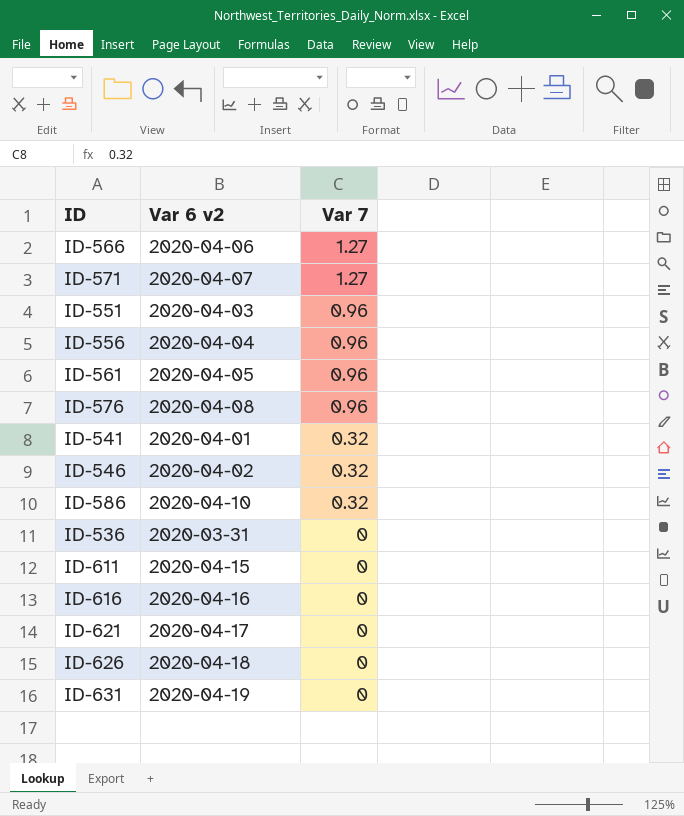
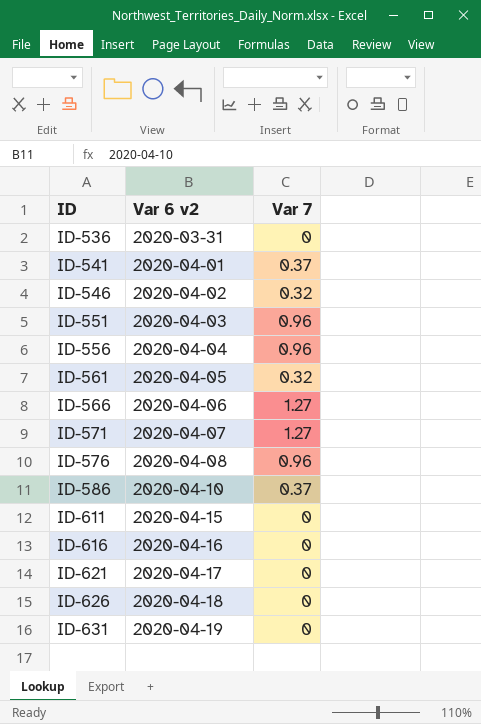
row order: Var 7 descending -> ID ascending
ID-541 | Var 7: 0.32 -> 0.37
ID-561 | Var 7: 0.96 -> 0.32
ID-586 | Var 7: 0.32 -> 0.37

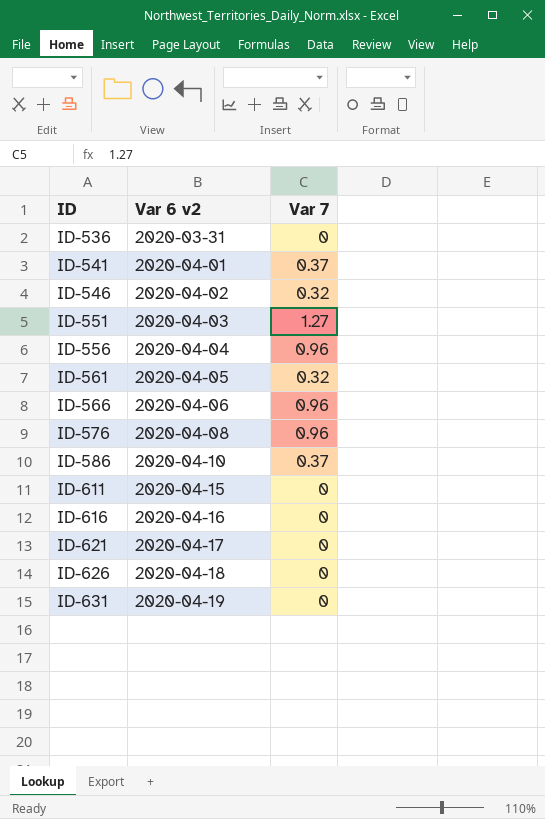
row ID-571: 2020-04-07 | 1.27 -> none
ID-551 | Var 7: 0.96 -> 1.27
ID-566 | Var 7: 1.27 -> 0.96

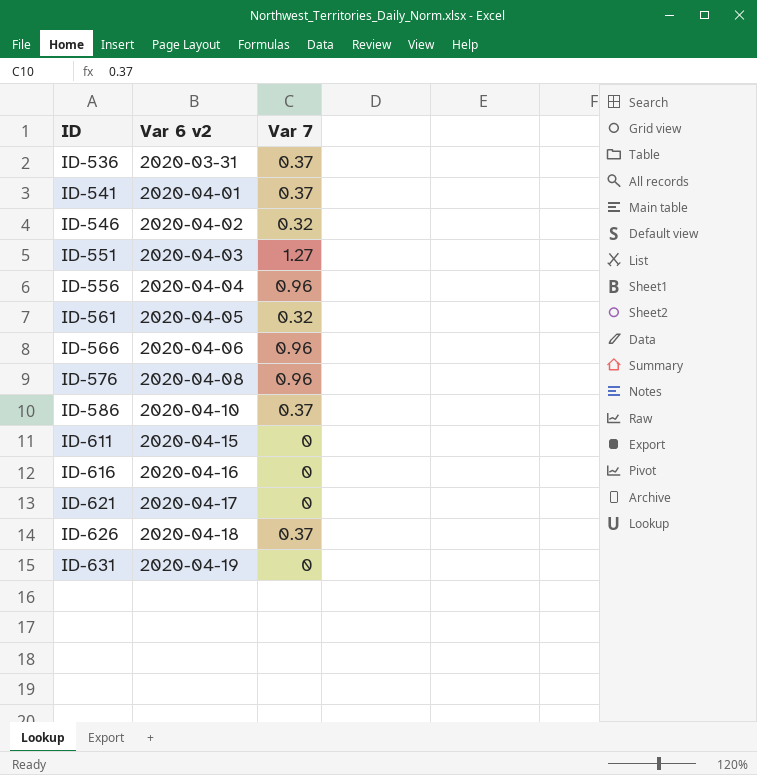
ID-536 | Var 7: 0 -> 0.37
ID-626 | Var 7: 0 -> 0.37

